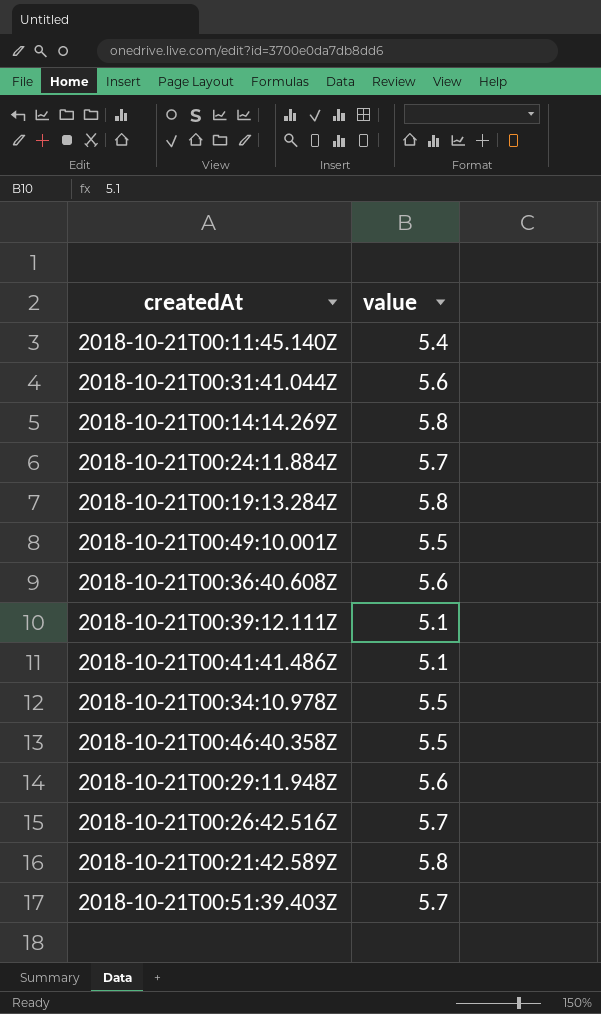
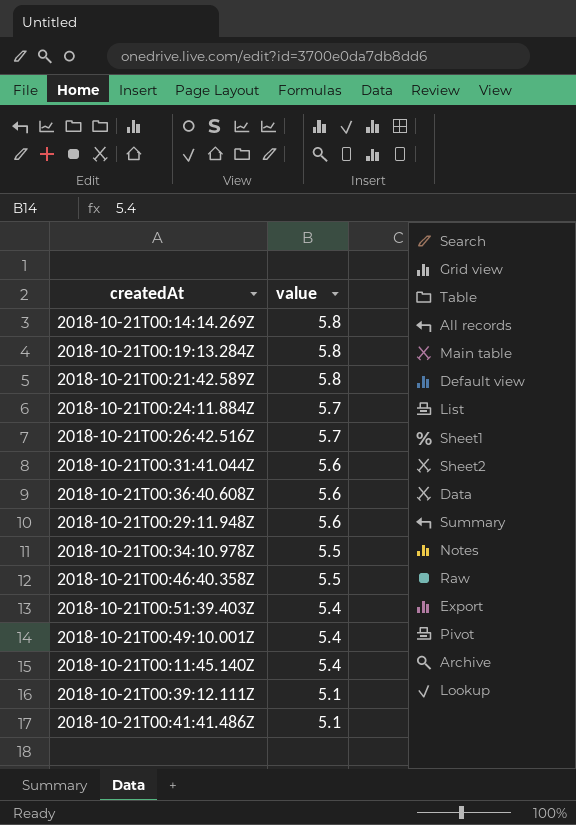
row order: none -> value descending
2018-10-21T00:51:39.403Z | value: 5.7 -> 5.4
2018-10-21T00:49:10.001Z | value: 5.5 -> 5.4

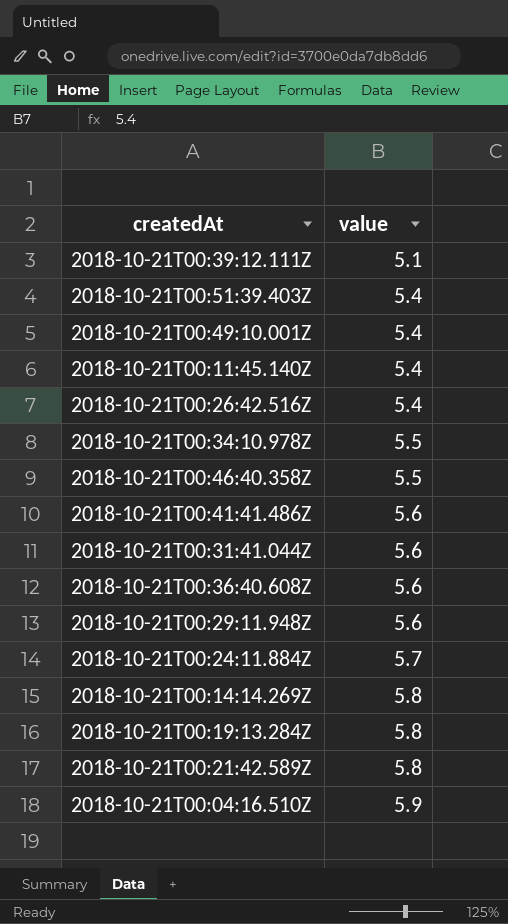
row order: value descending -> value ascending
2018-10-21T00:26:42.516Z | value: 5.7 -> 5.4
2018-10-21T00:41:41.486Z | value: 5.1 -> 5.6
row 2018-10-21T00:04:16.510Z: none -> 5.9

